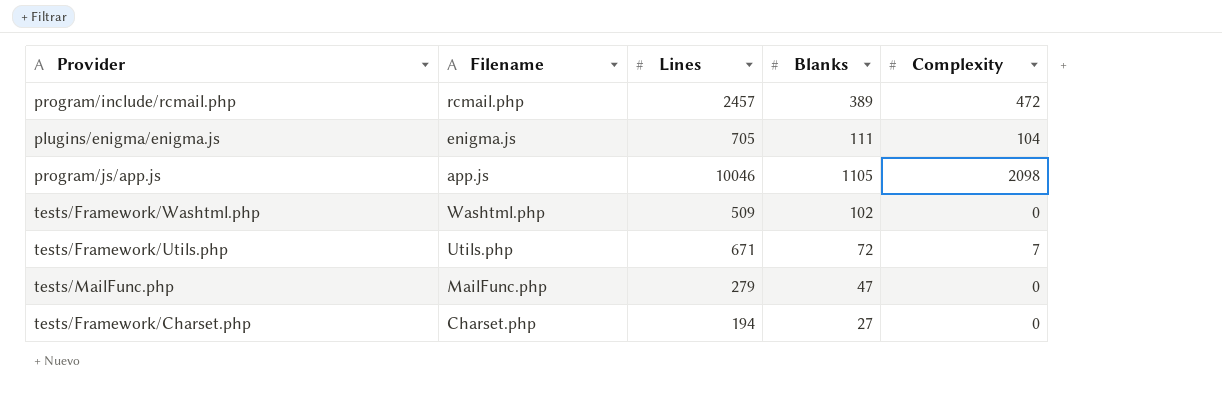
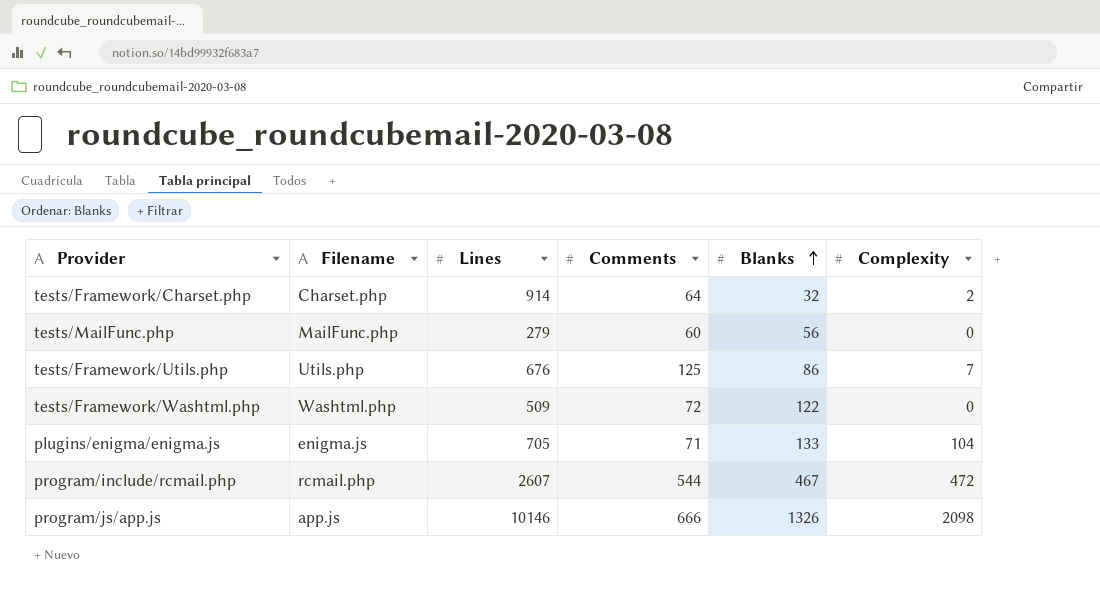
row order: none -> Blanks ascending
column Comments | position: none -> 4
tests/Framework/Charset.php | Lines: 194 -> 914
tests/Framework/Charset.php | Blanks: 27 -> 32
tests/Framework/Charset.php | Complexity: 0 -> 2
tests/MailFunc.php | Blanks: 47 -> 56
tests/Framework/Utils.php | Lines: 671 -> 676
tests/Framework/Utils.php | Blanks: 72 -> 86
tests/Framework/Washtml.php | Blanks: 102 -> 122
plugins/enigma/enigma.js | Blanks: 111 -> 133
program/include/rcmail.php | Lines: 2457 -> 2607
program/include/rcmail.php | Blanks: 389 -> 467
program/js/app.js | Lines: 10046 -> 10146
program/js/app.js | Blanks: 1105 -> 1326

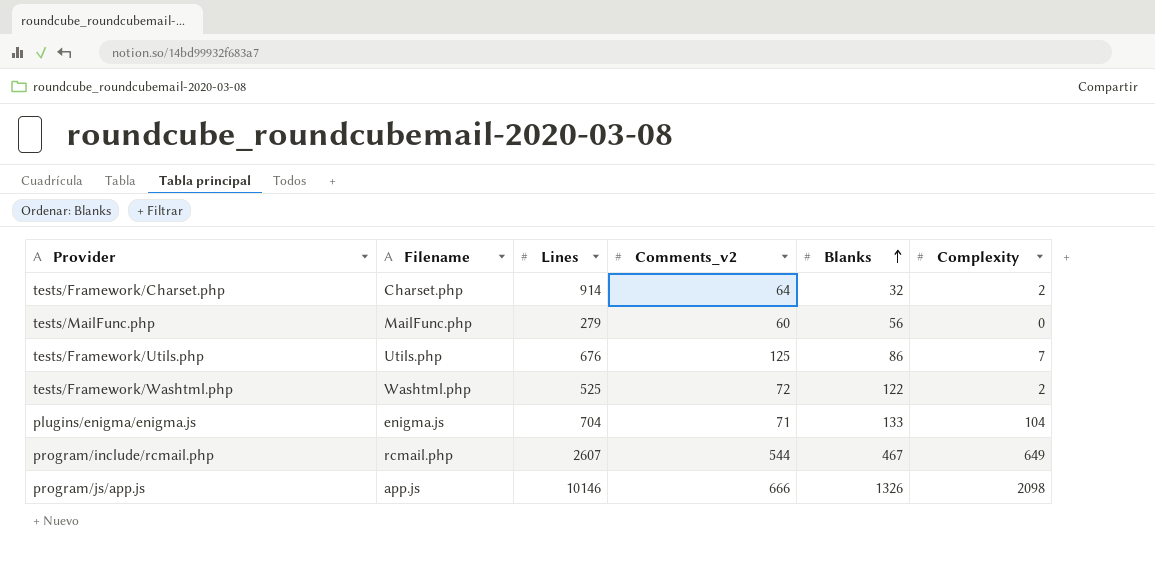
column name: Comments -> Comments_v2
tests/Framework/Washtml.php | Lines: 509 -> 525
tests/Framework/Washtml.php | Complexity: 0 -> 2
plugins/enigma/enigma.js | Lines: 705 -> 704
program/include/rcmail.php | Complexity: 472 -> 649

